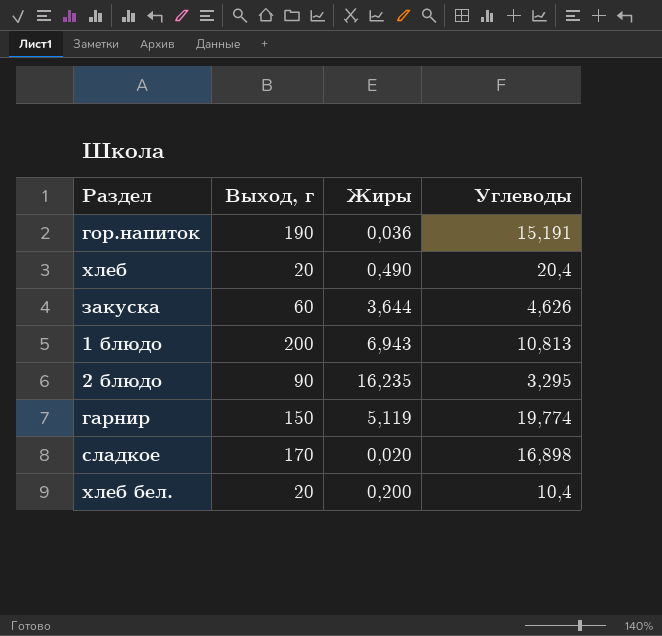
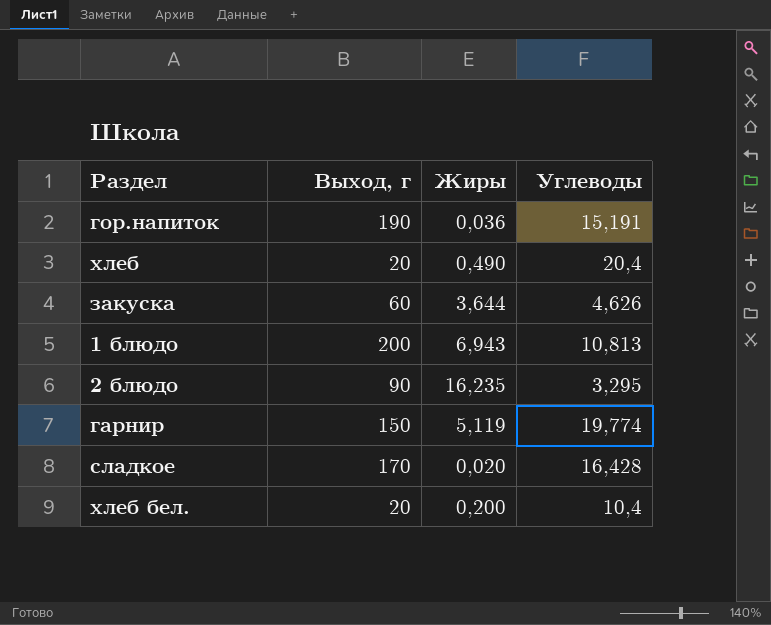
сладкое | Углеводы: 16,898 -> 16,428

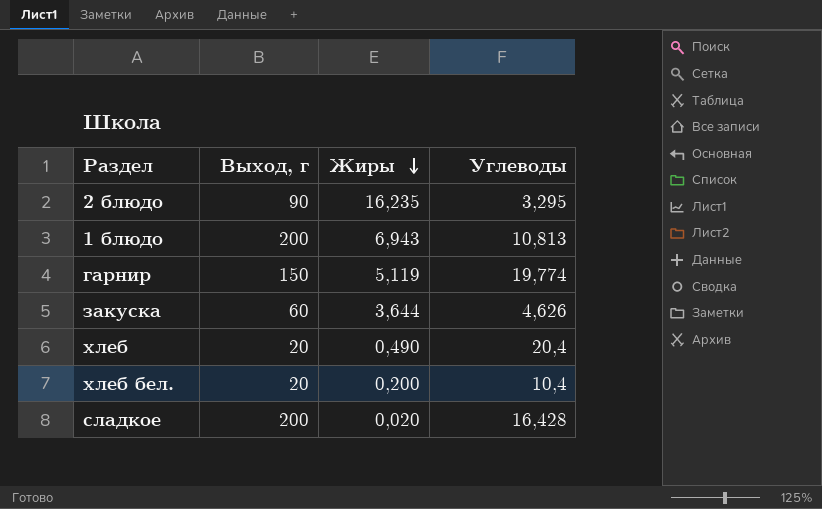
row order: none -> Жиры descending
row гор.напиток: 190 | 0,036 | 15,191 -> none
сладкое | Выход, г: 170 -> 200

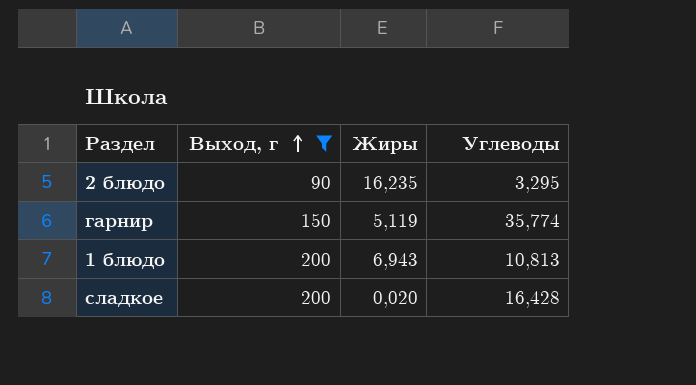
filter: none -> Выход, г >= 90
row order: Жиры descending -> Выход, г ascending
гарнир | Углеводы: 19,774 -> 35,774

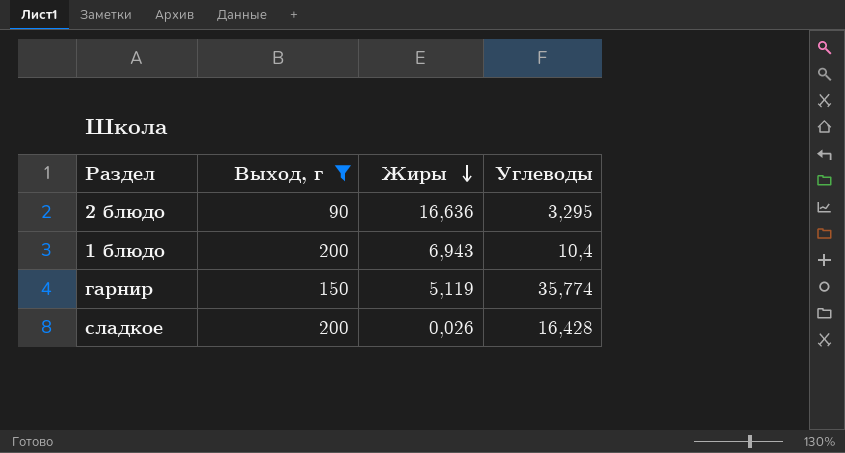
row order: Выход, г ascending -> Жиры descending
2 блюдо | Жиры: 16,235 -> 16,636
1 блюдо | Углеводы: 10,813 -> 10,4
сладкое | Жиры: 0,020 -> 0,026

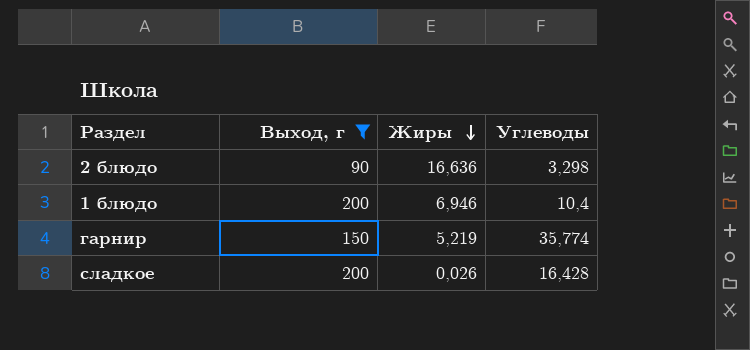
2 блюдо | Углеводы: 3,295 -> 3,298
1 блюдо | Жиры: 6,943 -> 6,946
гарнир | Жиры: 5,119 -> 5,219

